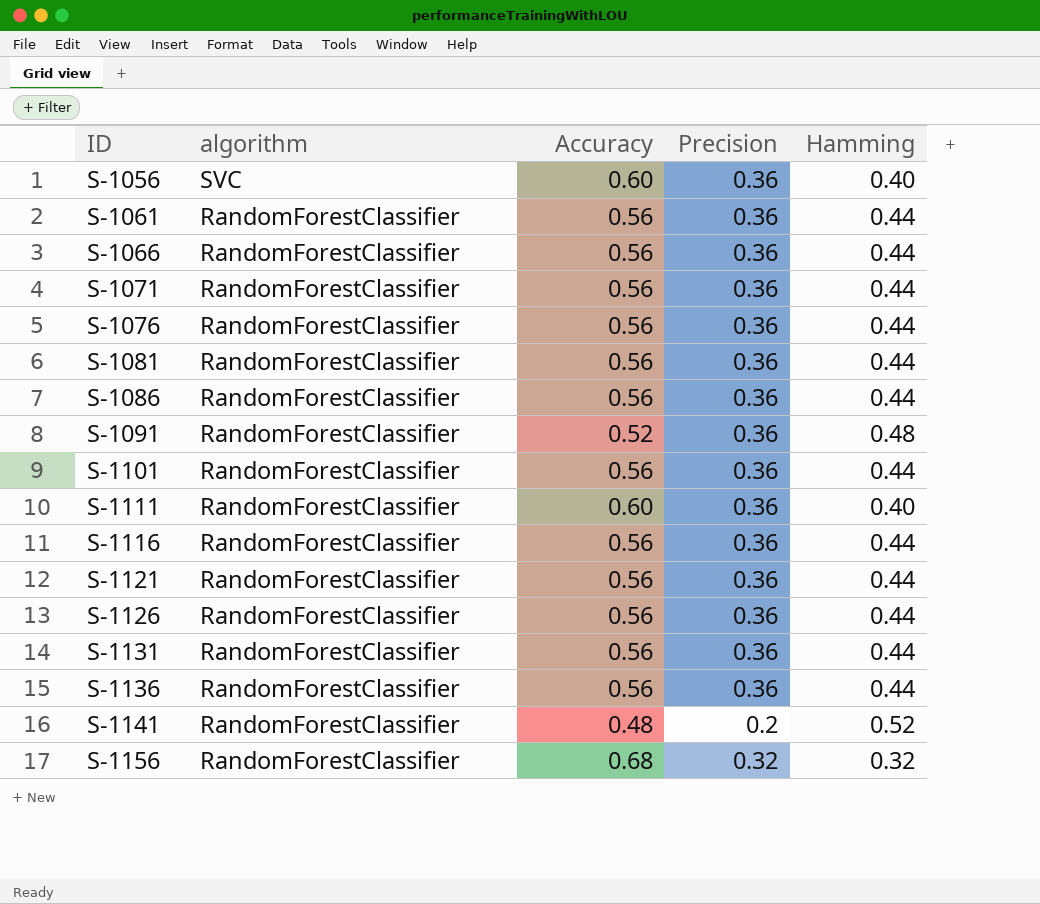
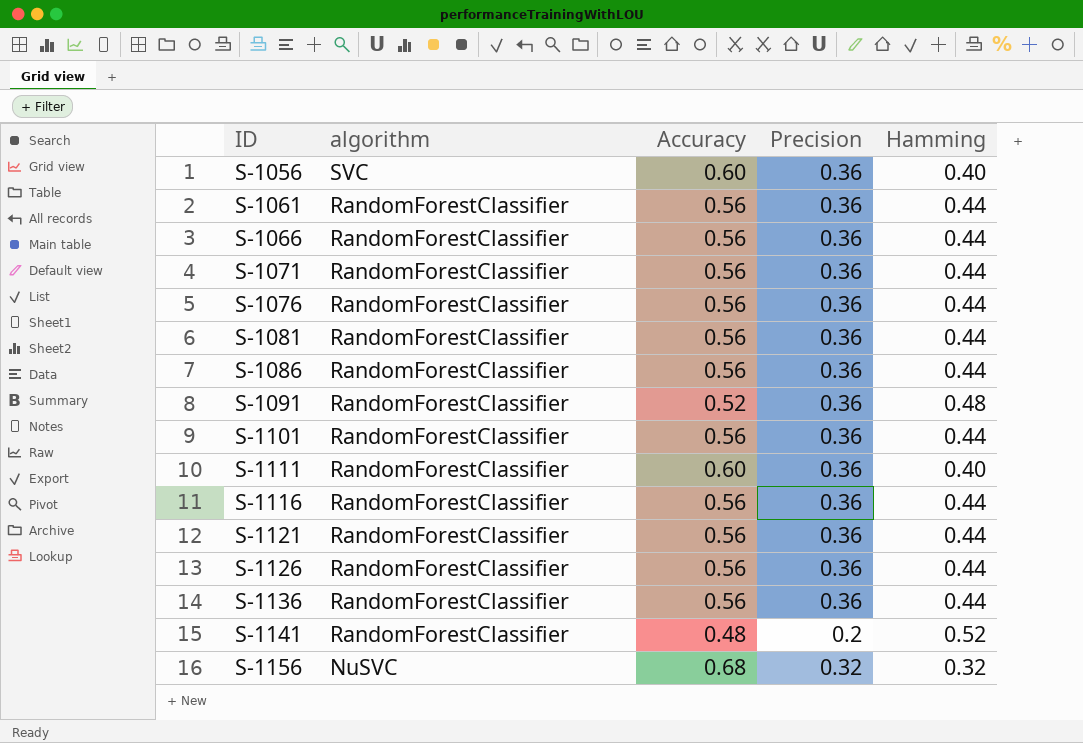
row S-1131: RandomForestClassifier | 0.56 | 0.36 | 0.44 -> none
S-1156 | algorithm: RandomForestClassifier -> NuSVC

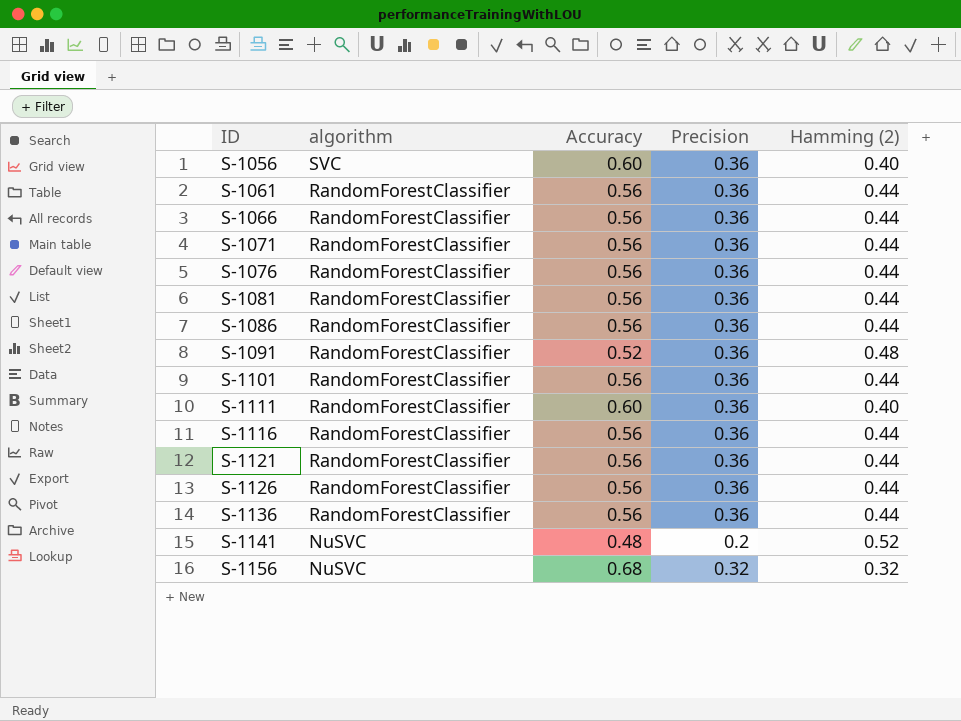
column name: Hamming -> Hamming (2)
S-1141 | algorithm: RandomForestClassifier -> NuSVC

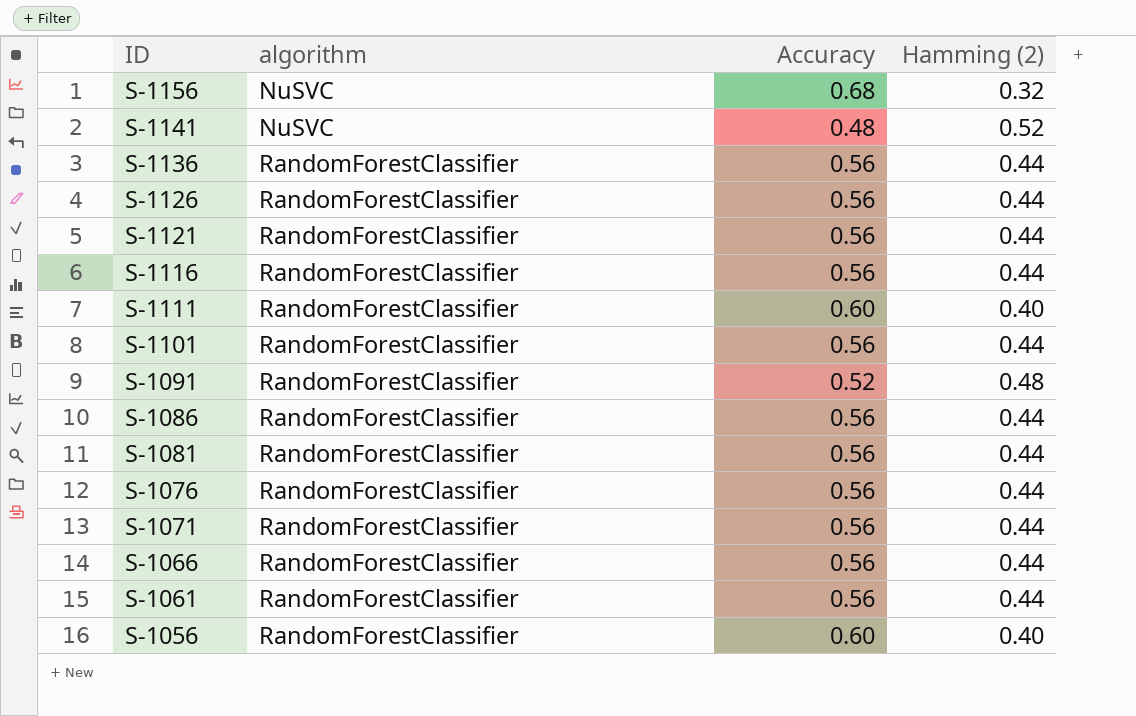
row order: ID ascending -> ID descending
column Precision | position: 4 -> none
S-1056 | algorithm: SVC -> RandomForestClassifier

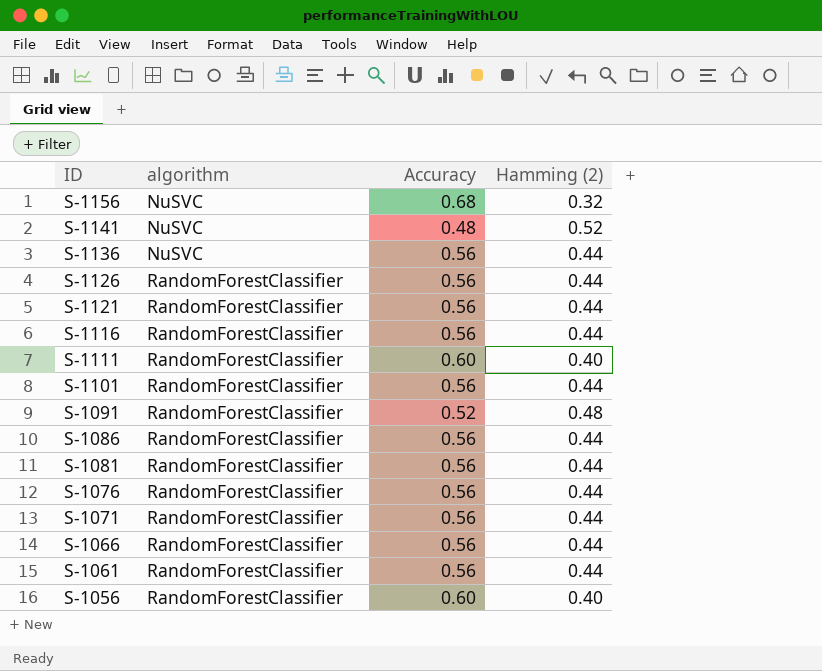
S-1136 | algorithm: RandomForestClassifier -> NuSVC

